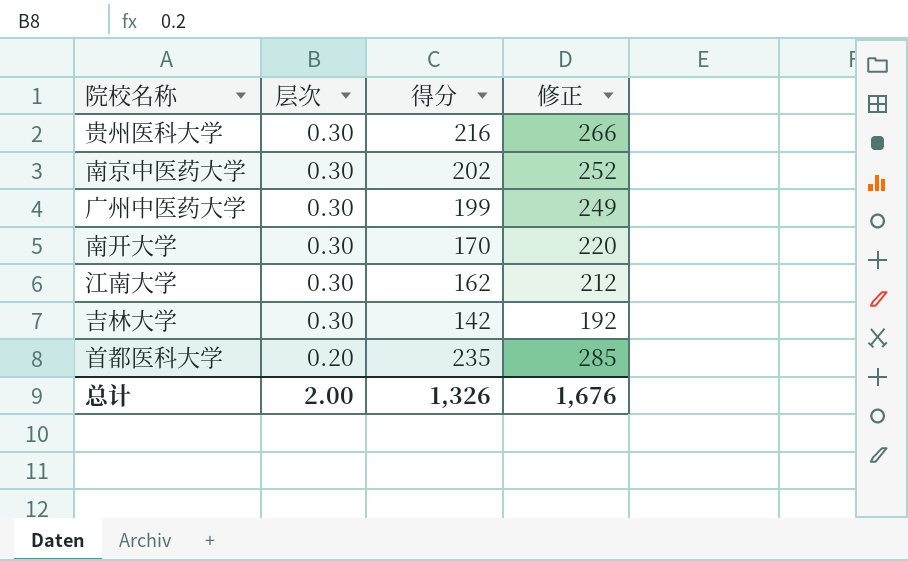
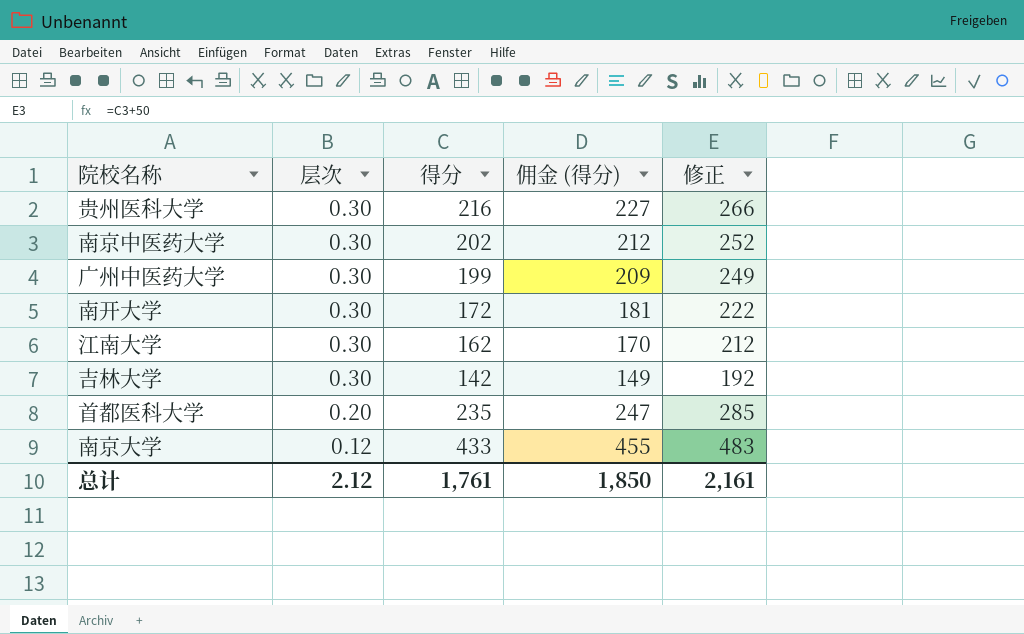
column 佣金 (得分) | formula: none -> [得分] * 1.05
南开大学 | 得分: 170 -> 172
南开大学 | 修正: 220 -> 222
row 南京大学: none -> 0.12 | 433 | 455 | 483
总计 | 层次: 2.00 -> 2.12
总计 | 得分: 1,326 -> 1,761
总计 | 修正: 1,676 -> 2,161

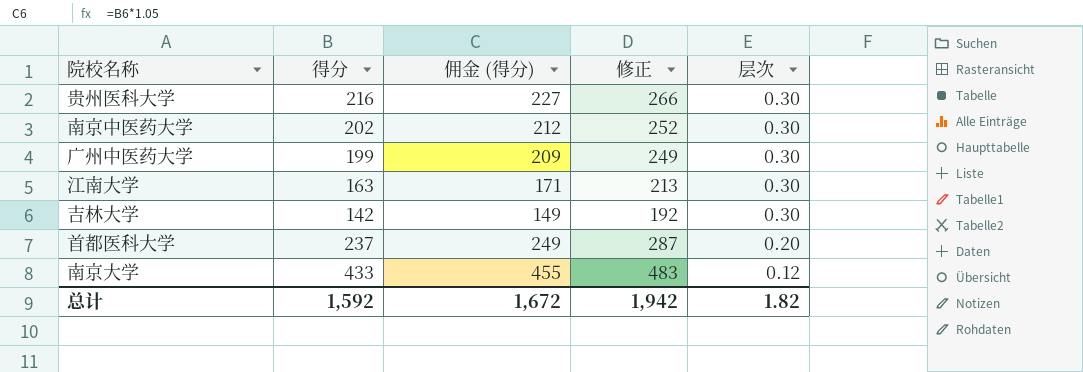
column 层次 | position: 2 -> 5
row 南开大学: 0.30 | 172 | 181 | 222 -> none
江南大学 | 得分: 162 -> 163
江南大学 | 佣金 (得分): 170 -> 171
江南大学 | 修正: 212 -> 213
首都医科大学 | 得分: 235 -> 237
首都医科大学 | 佣金 (得分): 247 -> 249
首都医科大学 | 修正: 285 -> 287
总计 | 得分: 1,761 -> 1,592
总计 | 佣金 (得分): 1,850 -> 1,672
总计 | 修正: 2,161 -> 1,942
总计 | 层次: 2.12 -> 1.82

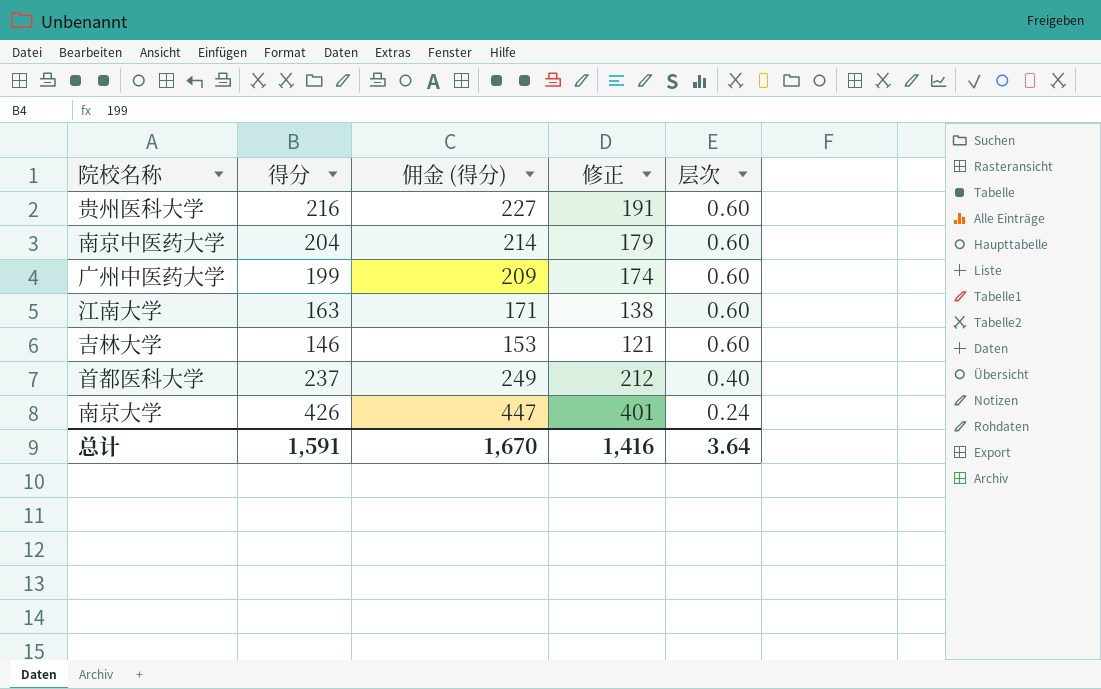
column 修正 | formula: [得分] + 50 -> [得分] - 25
贵州医科大学 | 层次: 0.30 -> 0.60
南京中医药大学 | 得分: 202 -> 204
南京中医药大学 | 佣金 (得分): 212 -> 214
南京中医药大学 | 层次: 0.30 -> 0.60
广州中医药大学 | 层次: 0.30 -> 0.60
江南大学 | 层次: 0.30 -> 0.60
吉林大学 | 得分: 142 -> 146
吉林大学 | 佣金 (得分): 149 -> 153
吉林大学 | 层次: 0.30 -> 0.60
首都医科大学 | 层次: 0.20 -> 0.40
南京大学 | 得分: 433 -> 426
南京大学 | 佣金 (得分): 455 -> 447
南京大学 | 层次: 0.12 -> 0.24
总计 | 得分: 1,592 -> 1,591
总计 | 佣金 (得分): 1,672 -> 1,670
总计 | 修正: 1,942 -> 1,416
总计 | 层次: 1.82 -> 3.64

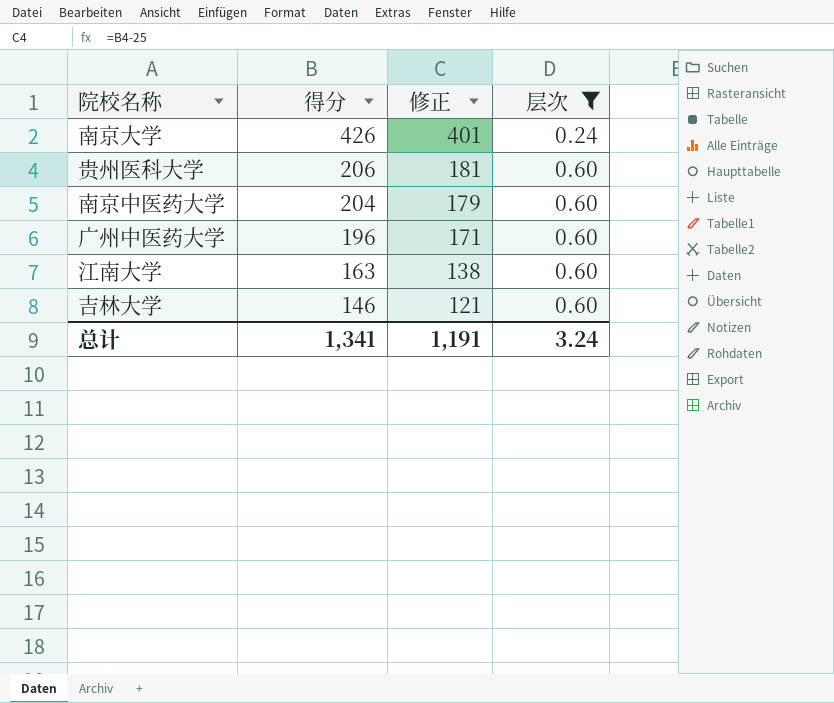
filter: none -> 层次 != 0.40
row order: 层次 descending -> 得分 descending
column 佣金 (得分) | formula: [得分] * 1.05 -> none
贵州医科大学 | 得分: 216 -> 206
贵州医科大学 | 修正: 191 -> 181
广州中医药大学 | 得分: 199 -> 196
广州中医药大学 | 修正: 174 -> 171
总计 | 得分: 1,591 -> 1,341
总计 | 修正: 1,416 -> 1,191
总计 | 层次: 3.64 -> 3.24

